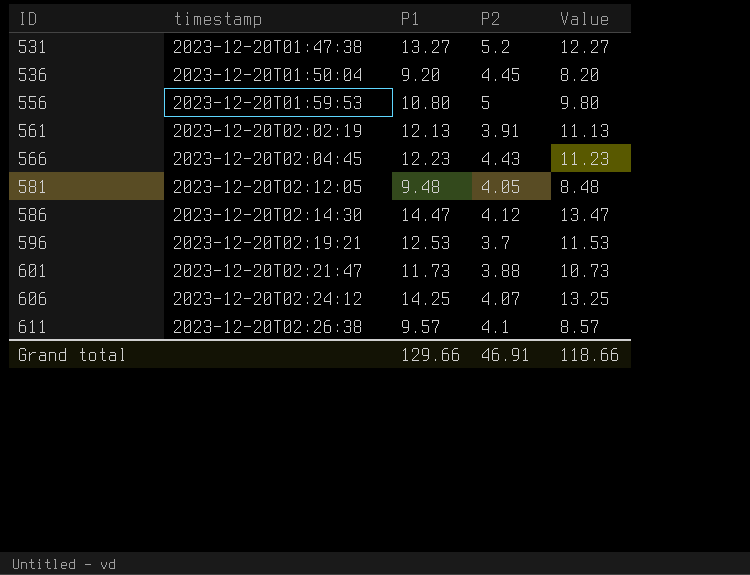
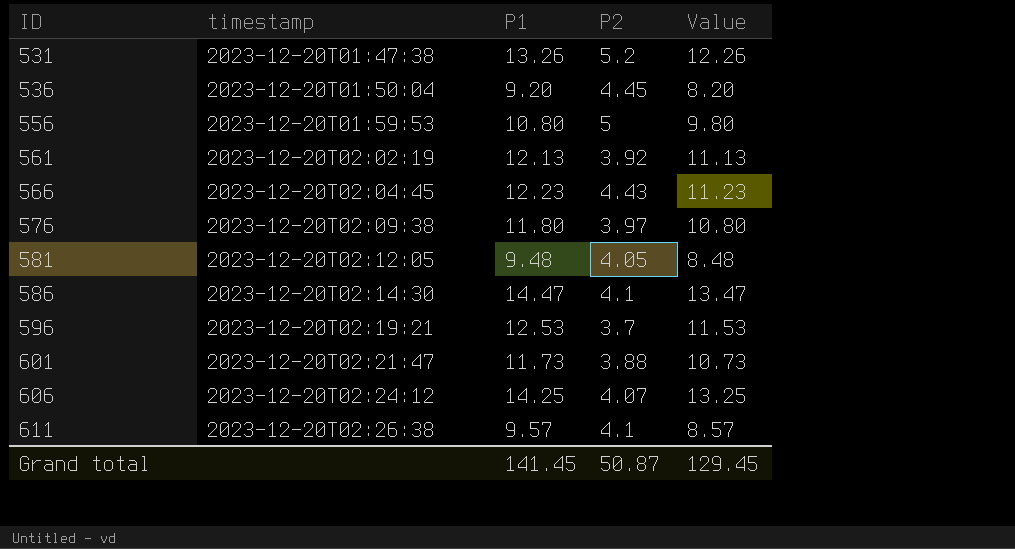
531 | P1: 13.27 -> 13.26
531 | Value: 12.27 -> 12.26
561 | P2: 3.91 -> 3.92
row 576: none -> 2023-12-20T02:09:38 | 11.80 | 3.97 | 10.80
586 | P2: 4.12 -> 4.1
Grand total | P1: 129.66 -> 141.45
Grand total | P2: 46.91 -> 50.87
Grand total | Value: 118.66 -> 129.45

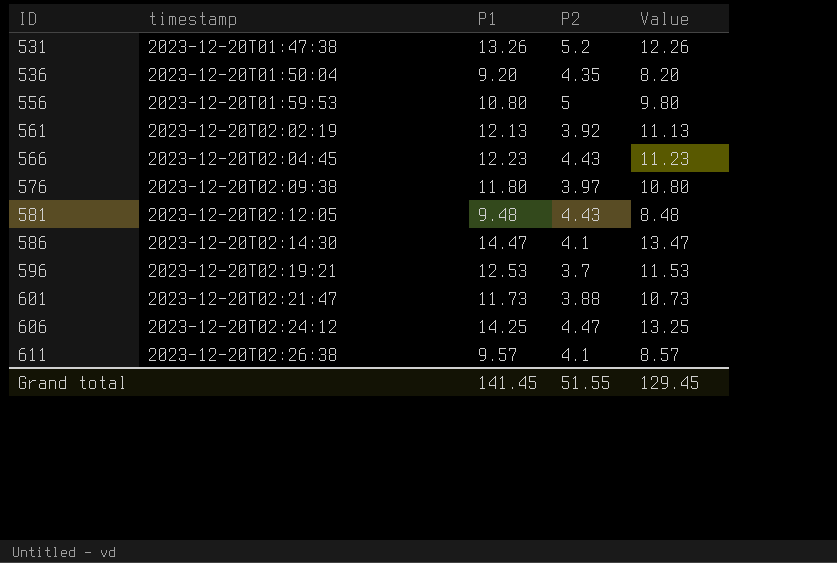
536 | P2: 4.45 -> 4.35
581 | P2: 4.05 -> 4.43
606 | P2: 4.07 -> 4.47
Grand total | P2: 50.87 -> 51.55

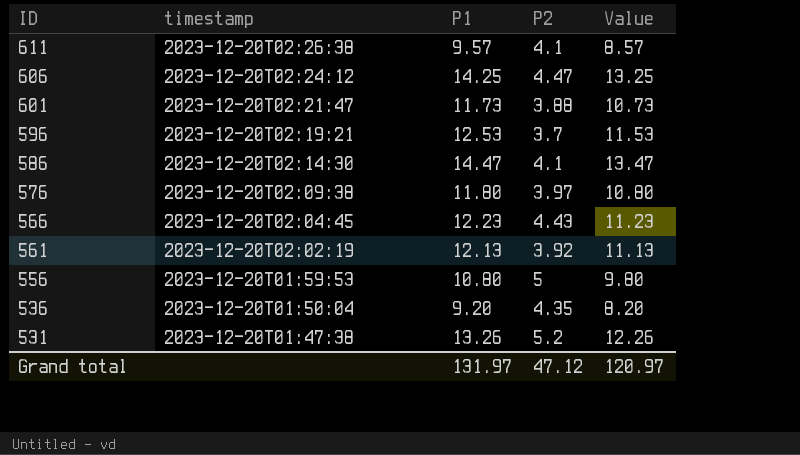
row order: ID ascending -> ID descending
row 581: 2023-12-20T02:12:05 | 9.48 | 4.43 | 8.48 -> none
Grand total | P1: 141.45 -> 131.97
Grand total | P2: 51.55 -> 47.12
Grand total | Value: 129.45 -> 120.97

